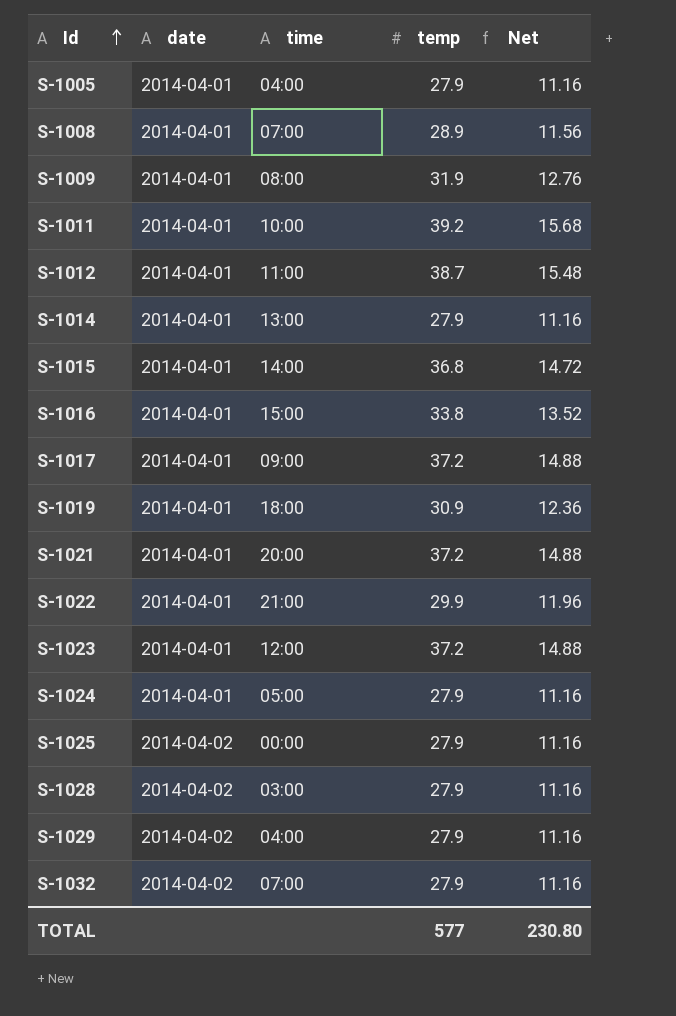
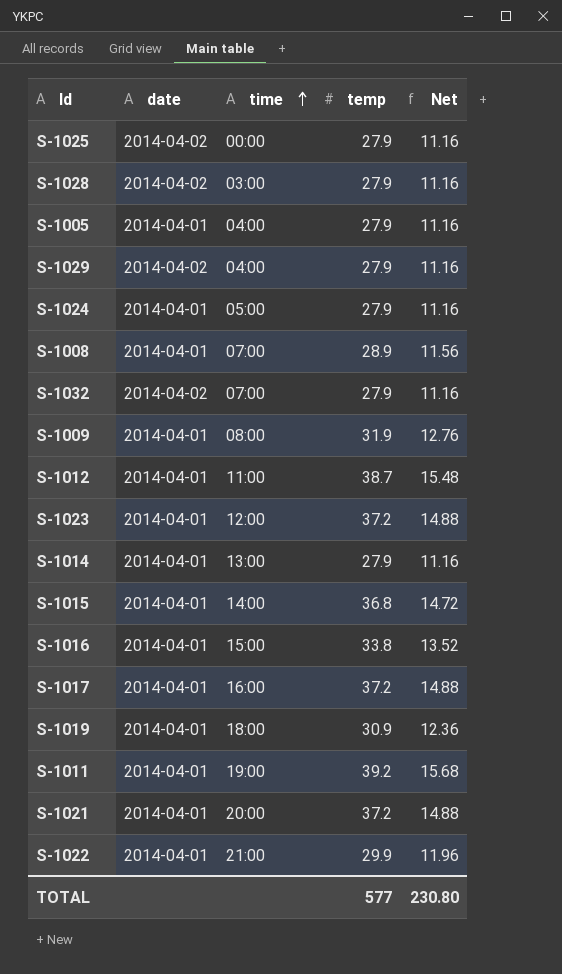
row order: Id ascending -> time ascending
S-1017 | time: 09:00 -> 16:00
S-1011 | time: 10:00 -> 19:00

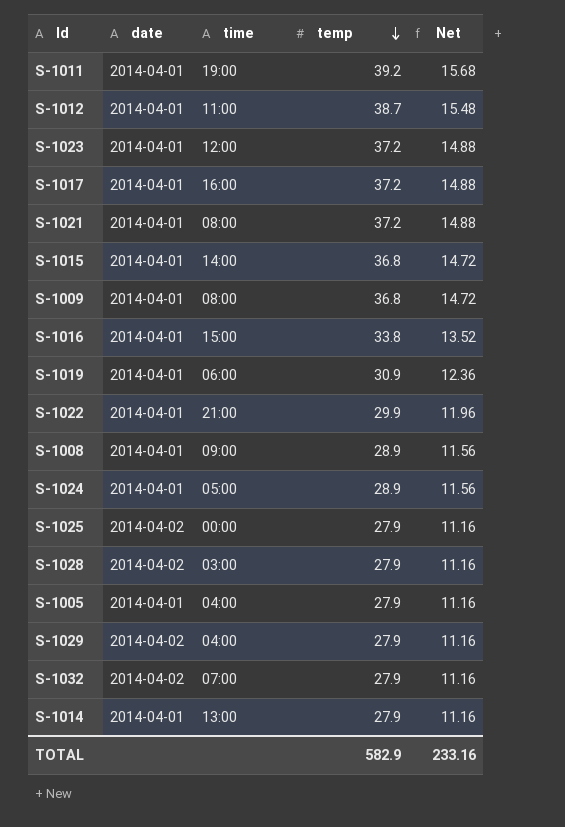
row order: time ascending -> temp descending
S-1021 | time: 20:00 -> 08:00
S-1009 | temp: 31.9 -> 36.8
S-1009 | Net: 12.76 -> 14.72
S-1019 | time: 18:00 -> 06:00
S-1008 | time: 07:00 -> 09:00
S-1024 | temp: 27.9 -> 28.9
S-1024 | Net: 11.16 -> 11.56
TOTAL | temp: 577 -> 582.9
TOTAL | Net: 230.80 -> 233.16

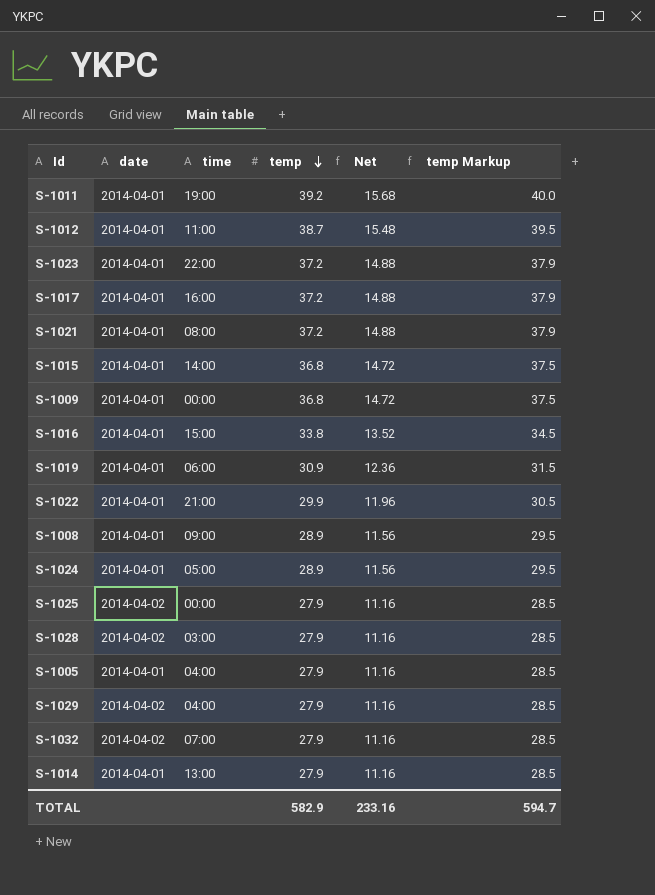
column temp Markup | formula: none -> [temp] * 1.02
S-1023 | time: 12:00 -> 22:00
S-1009 | time: 08:00 -> 00:00

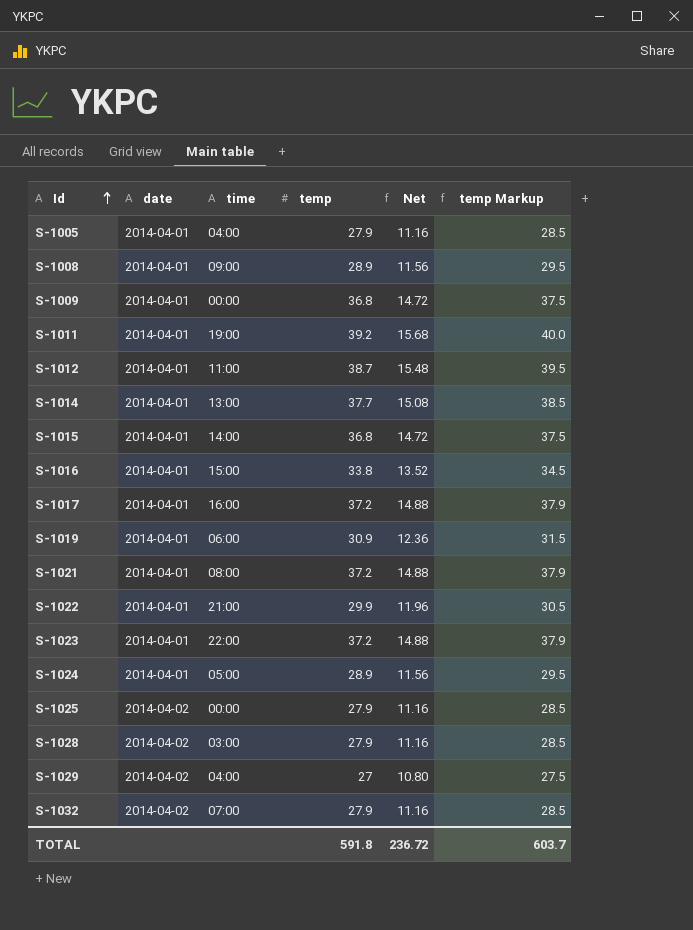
row order: temp descending -> Id ascending
S-1014 | temp: 27.9 -> 37.7
S-1014 | Net: 11.16 -> 15.08
S-1014 | temp Markup: 28.5 -> 38.5
S-1029 | temp: 27.9 -> 27
S-1029 | Net: 11.16 -> 10.80
S-1029 | temp Markup: 28.5 -> 27.5
TOTAL | temp: 582.9 -> 591.8
TOTAL | Net: 233.16 -> 236.72
TOTAL | temp Markup: 594.7 -> 603.7

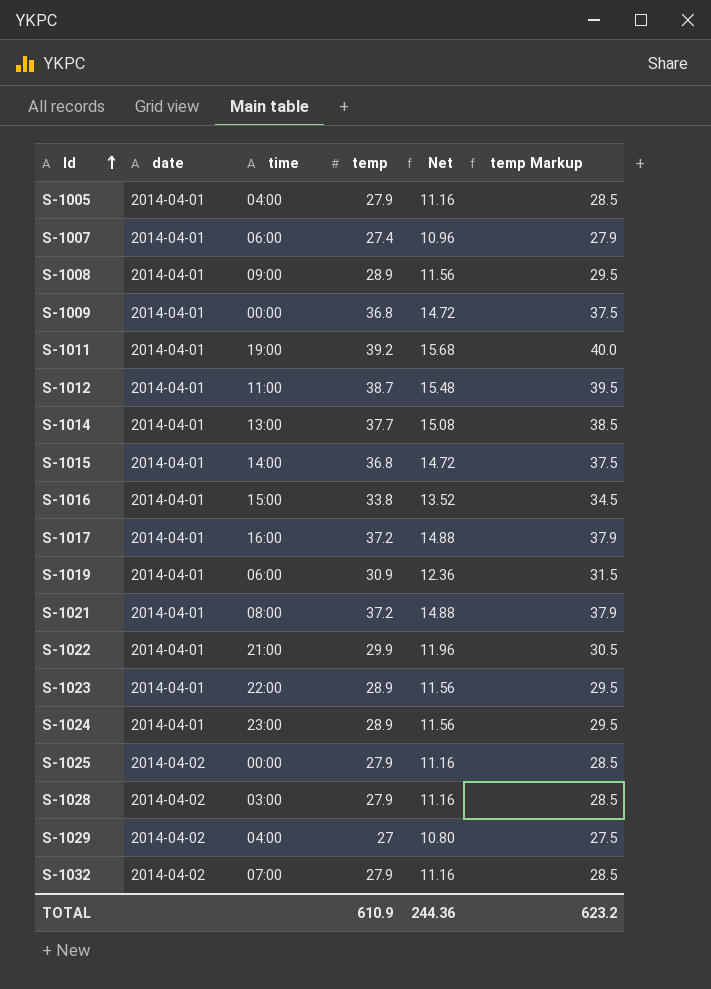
row S-1007: none -> 2014-04-01 | 06:00 | 27.4 | 10.96 | 27.9
S-1023 | temp: 37.2 -> 28.9
S-1023 | Net: 14.88 -> 11.56
S-1023 | temp Markup: 37.9 -> 29.5
S-1024 | time: 05:00 -> 23:00
TOTAL | temp: 591.8 -> 610.9
TOTAL | Net: 236.72 -> 244.36
TOTAL | temp Markup: 603.7 -> 623.2

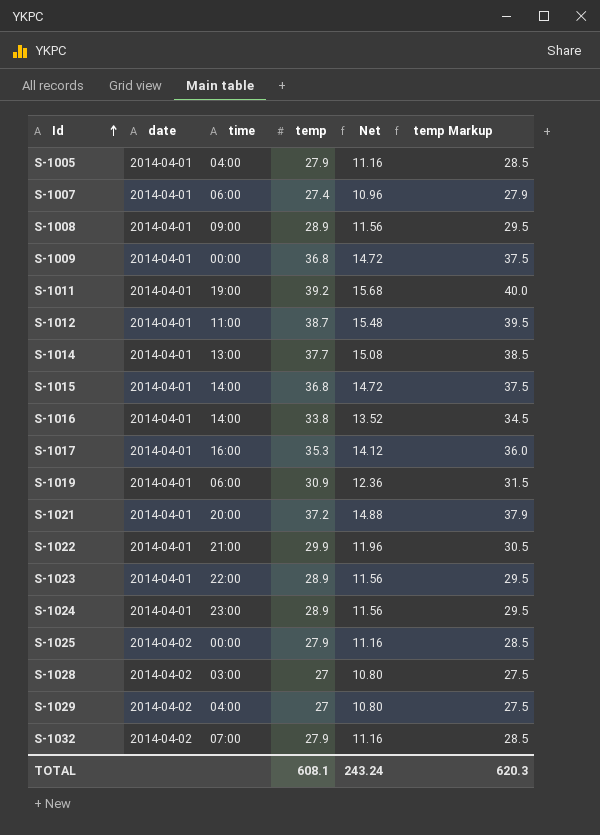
S-1016 | time: 15:00 -> 14:00
S-1017 | temp: 37.2 -> 35.3
S-1017 | Net: 14.88 -> 14.12
S-1017 | temp Markup: 37.9 -> 36.0
S-1021 | time: 08:00 -> 20:00
S-1028 | temp: 27.9 -> 27
S-1028 | Net: 11.16 -> 10.80
S-1028 | temp Markup: 28.5 -> 27.5
TOTAL | temp: 610.9 -> 608.1
TOTAL | Net: 244.36 -> 243.24
TOTAL | temp Markup: 623.2 -> 620.3

